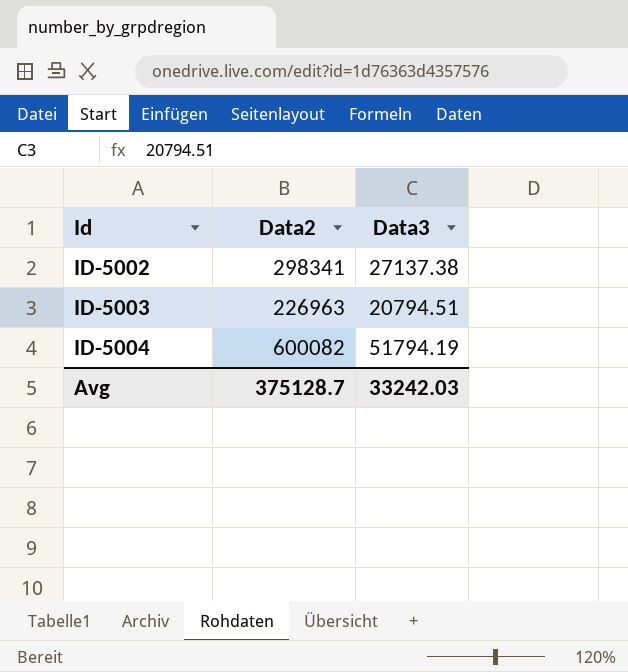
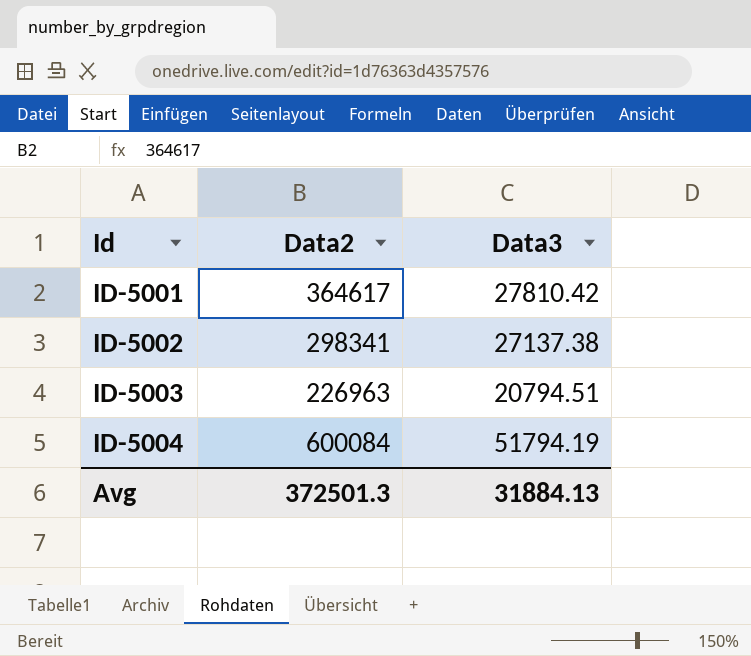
row ID-5001: none -> 364617 | 27810.42
ID-5004 | Data2: 600082 -> 600084
Avg | Data2: 375128.7 -> 372501.3
Avg | Data3: 33242.03 -> 31884.13

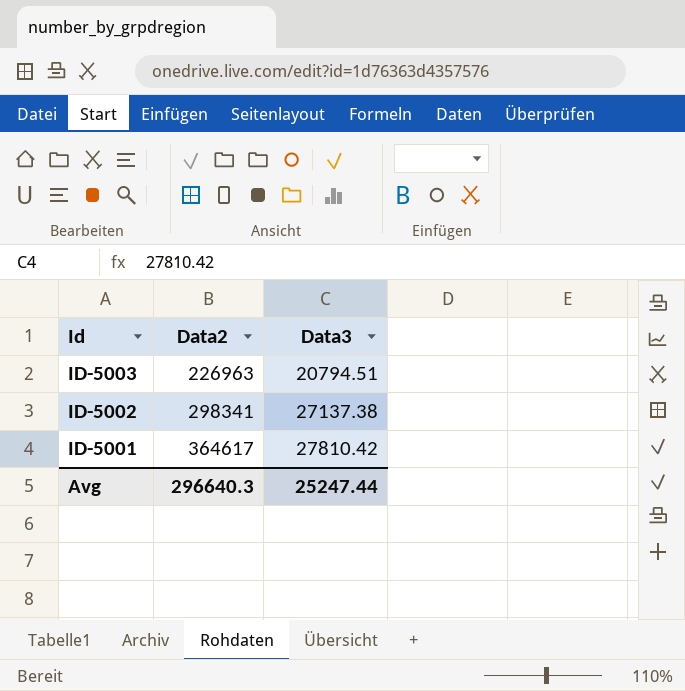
row order: Id ascending -> Id descending
row ID-5004: 600084 | 51794.19 -> none
Avg | Data2: 372501.3 -> 296640.3
Avg | Data3: 31884.13 -> 25247.44

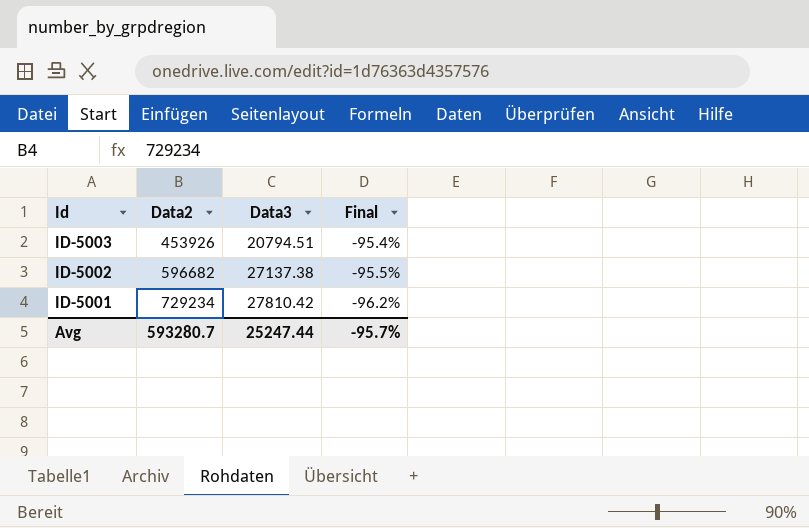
column Final | formula: none -> ([Data3] - [Data2]) / [Data2]
ID-5003 | Data2: 226963 -> 453926
ID-5002 | Data2: 298341 -> 596682
ID-5001 | Data2: 364617 -> 729234
Avg | Data2: 296640.3 -> 593280.7

